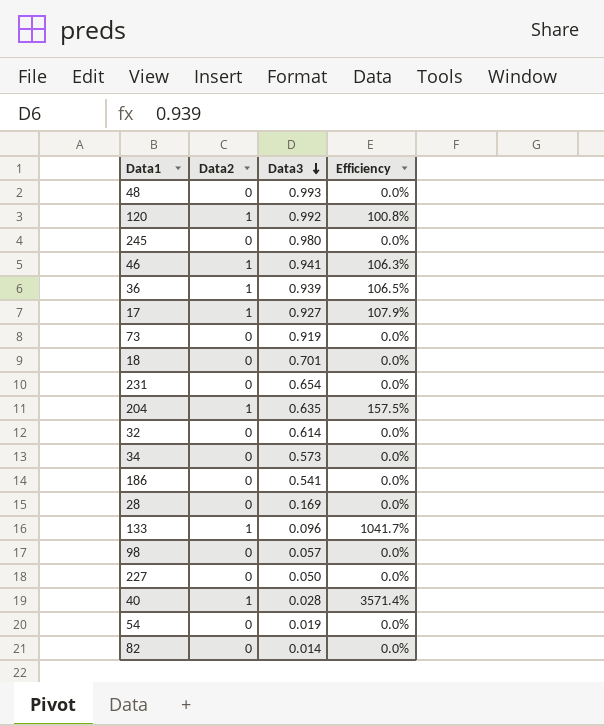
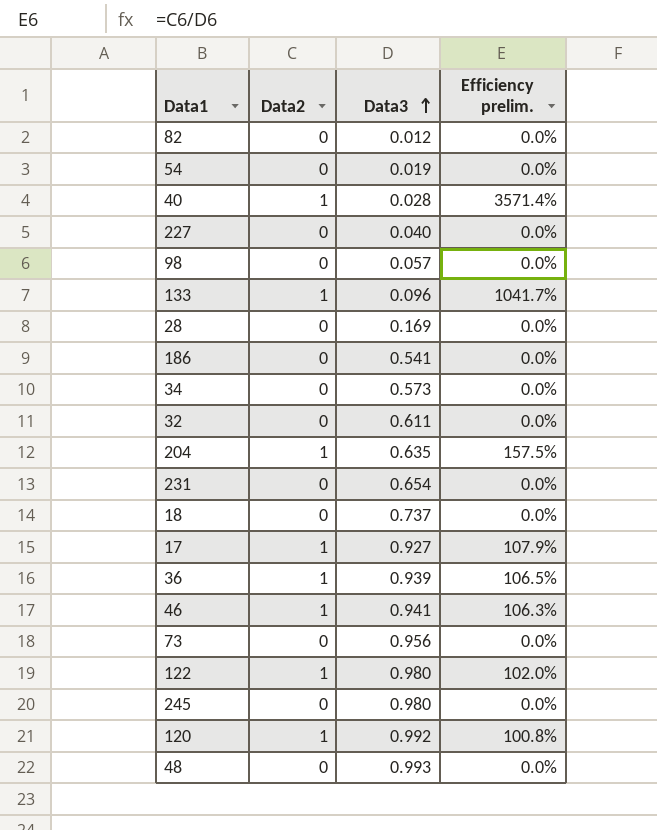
row order: Data3 descending -> Data3 ascending
column name: Efficiency -> Efficiency prelim.
82 | Data3: 0.014 -> 0.012
227 | Data3: 0.050 -> 0.040
32 | Data3: 0.614 -> 0.611
18 | Data3: 0.701 -> 0.737
73 | Data3: 0.919 -> 0.956
row 122: none -> 1 | 0.980 | 102.0%

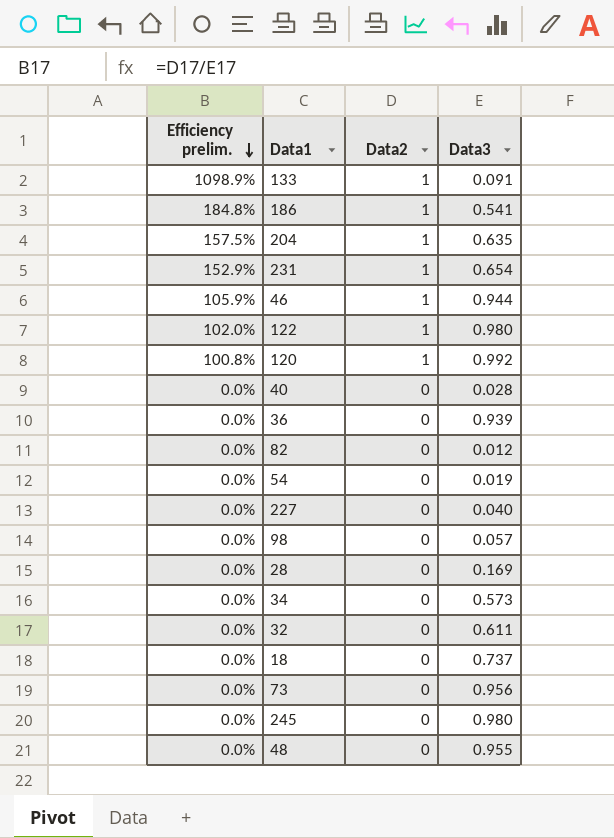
row order: Data3 ascending -> Efficiency prelim. descending
column Efficiency prelim. | position: 4 -> 1
row 17: 1 | 0.927 | 107.9% -> none
133 | Efficiency prelim.: 1041.7% -> 1098.9%
133 | Data3: 0.096 -> 0.091
186 | Efficiency prelim.: 0.0% -> 184.8%
186 | Data2: 0 -> 1
231 | Efficiency prelim.: 0.0% -> 152.9%
231 | Data2: 0 -> 1
46 | Efficiency prelim.: 106.3% -> 105.9%
46 | Data3: 0.941 -> 0.944
40 | Efficiency prelim.: 3571.4% -> 0.0%
40 | Data2: 1 -> 0
36 | Efficiency prelim.: 106.5% -> 0.0%
36 | Data2: 1 -> 0
48 | Data3: 0.993 -> 0.955

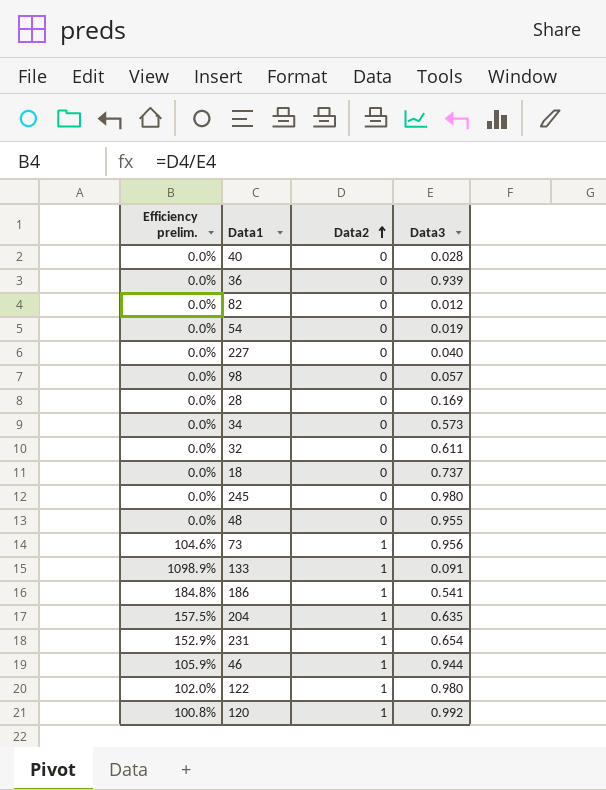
row order: Efficiency prelim. descending -> Data2 ascending
73 | Efficiency prelim.: 0.0% -> 104.6%
73 | Data2: 0 -> 1

